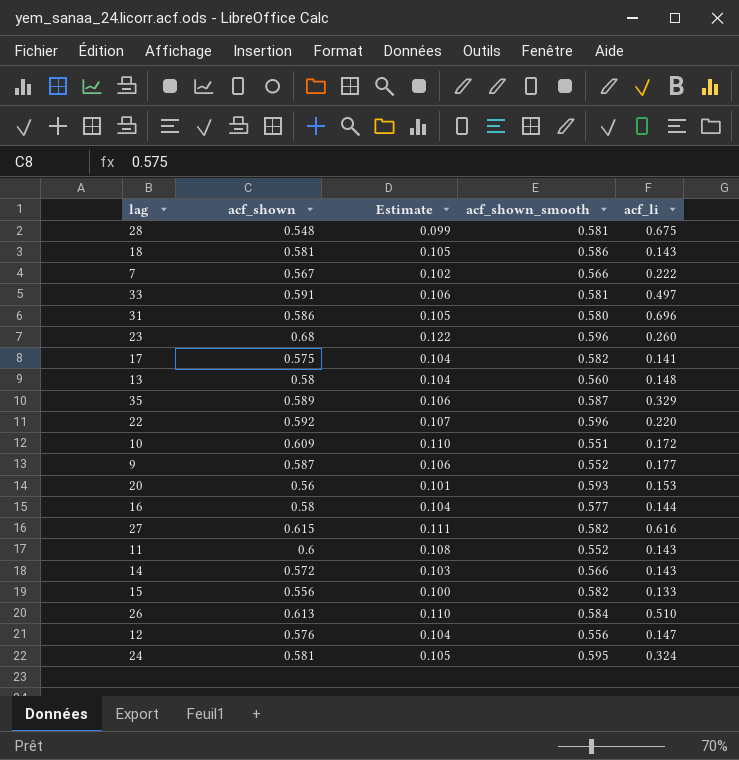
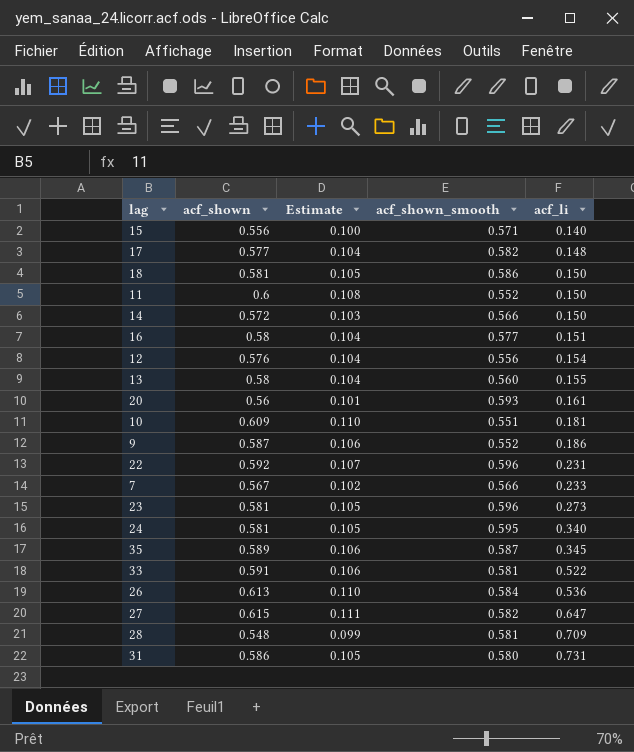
row order: none -> acf_li ascending
15 | acf_shown_smooth: 0.582 -> 0.571
15 | acf_li: 0.133 -> 0.140
17 | acf_shown: 0.575 -> 0.577
17 | acf_li: 0.141 -> 0.148
18 | acf_li: 0.143 -> 0.150
11 | acf_li: 0.143 -> 0.150
14 | acf_li: 0.143 -> 0.150
16 | acf_li: 0.144 -> 0.151
12 | acf_li: 0.147 -> 0.154
13 | acf_li: 0.148 -> 0.155
20 | acf_li: 0.153 -> 0.161
10 | acf_li: 0.172 -> 0.181
9 | acf_li: 0.177 -> 0.186
22 | acf_li: 0.220 -> 0.231
7 | acf_li: 0.222 -> 0.233
23 | acf_shown: 0.68 -> 0.581
23 | Estimate: 0.122 -> 0.105
23 | acf_li: 0.260 -> 0.273
24 | acf_li: 0.324 -> 0.340
35 | acf_li: 0.329 -> 0.345
33 | acf_li: 0.497 -> 0.522
26 | acf_li: 0.510 -> 0.536
27 | acf_li: 0.616 -> 0.647
28 | acf_li: 0.675 -> 0.709
31 | acf_li: 0.696 -> 0.731

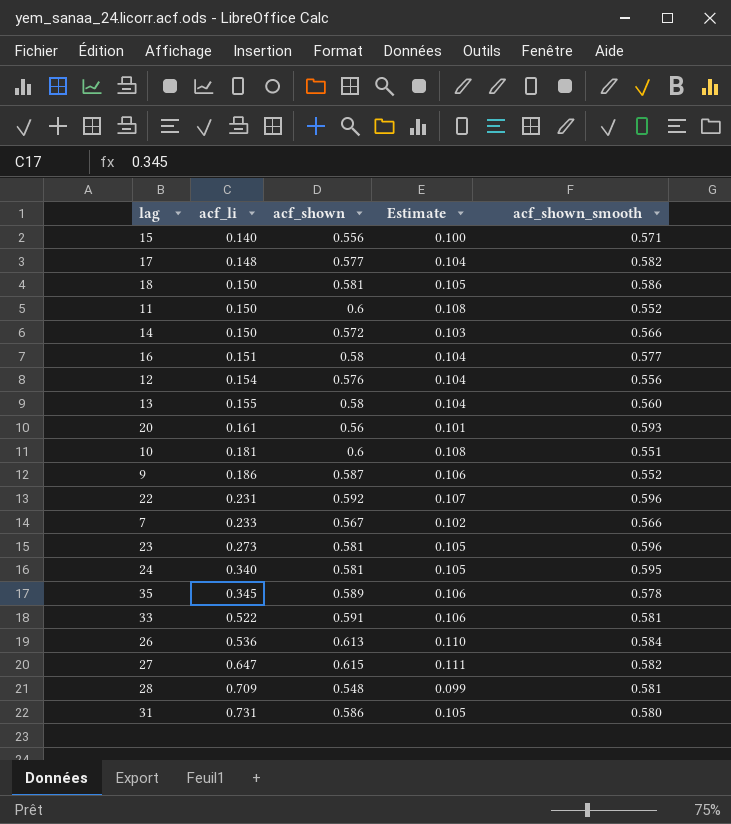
column acf_li | position: 5 -> 2
10 | acf_shown: 0.609 -> 0.6
10 | Estimate: 0.110 -> 0.108
35 | acf_shown_smooth: 0.587 -> 0.578

